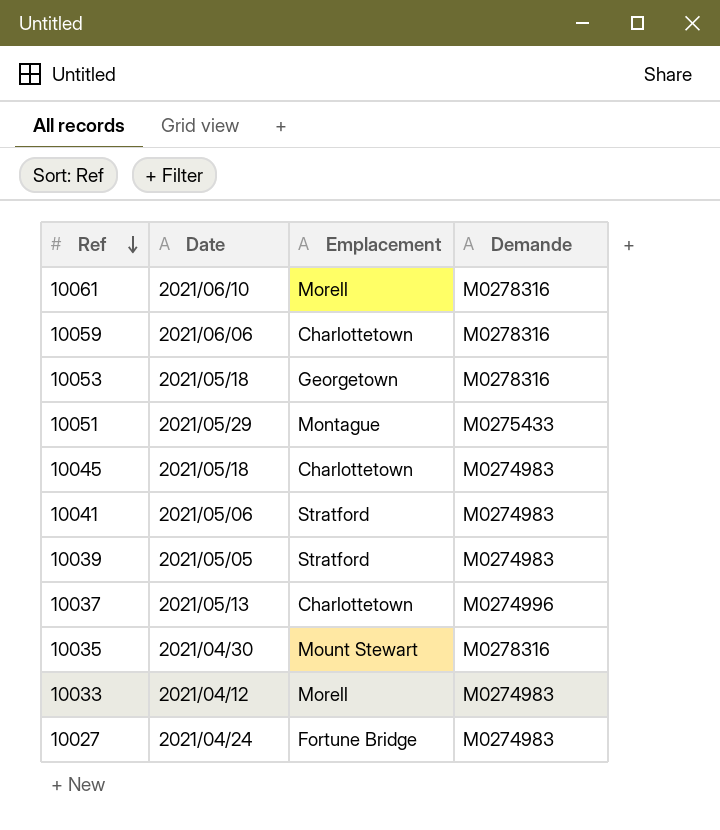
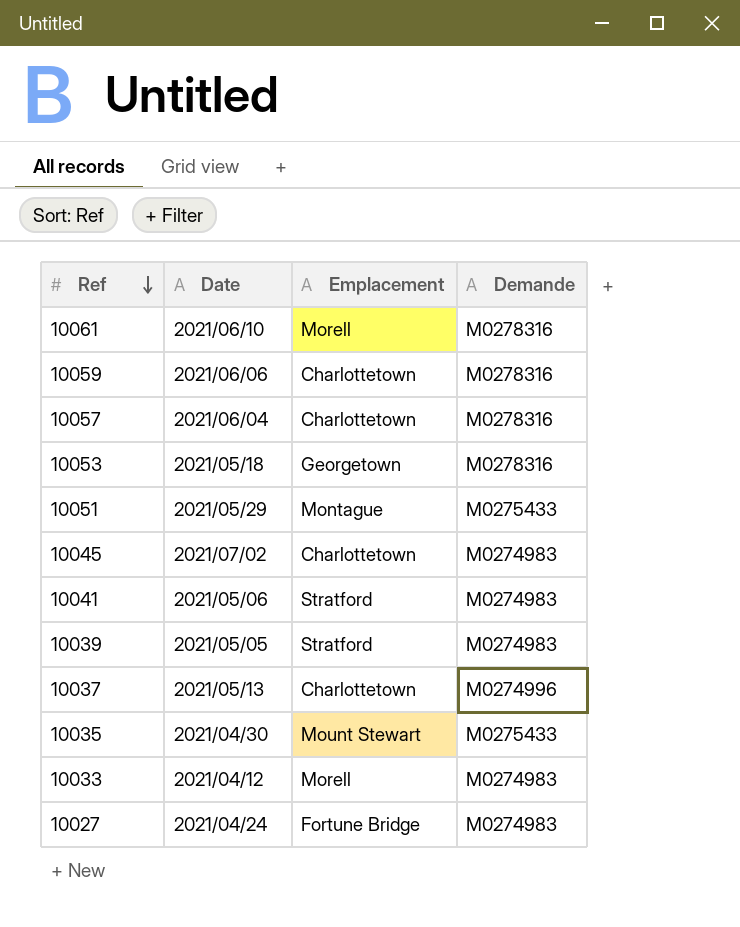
row 10057: none -> 2021/06/04 | Charlottetown | M0278316
10045 | Date: 2021/05/18 -> 2021/07/02
10035 | Demande: M0278316 -> M0275433

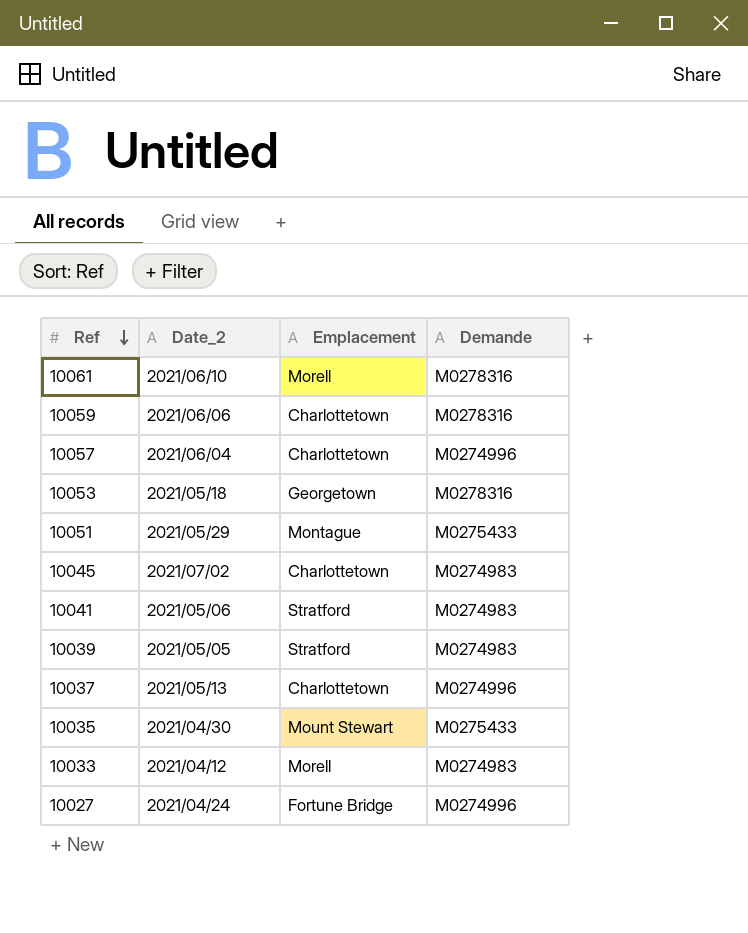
column name: Date -> Date_2
10057 | Demande: M0278316 -> M0274996
10027 | Demande: M0274983 -> M0274996

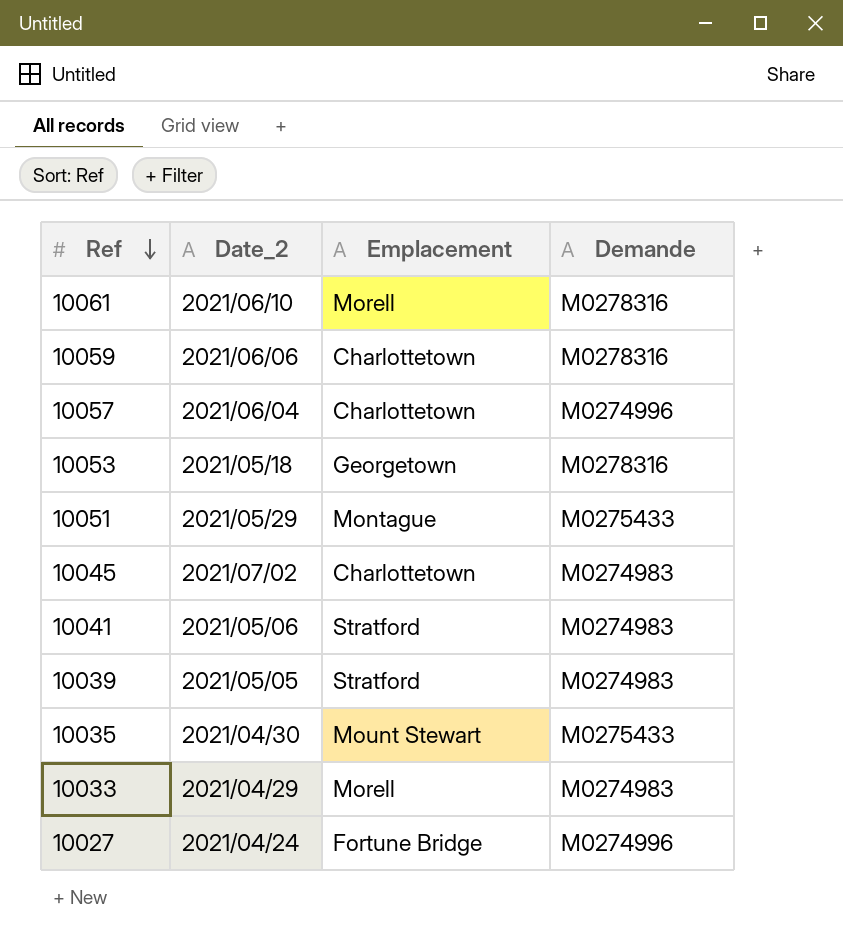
row 10037: 2021/05/13 | Charlottetown | M0274996 -> none
10033 | Date_2: 2021/04/12 -> 2021/04/29

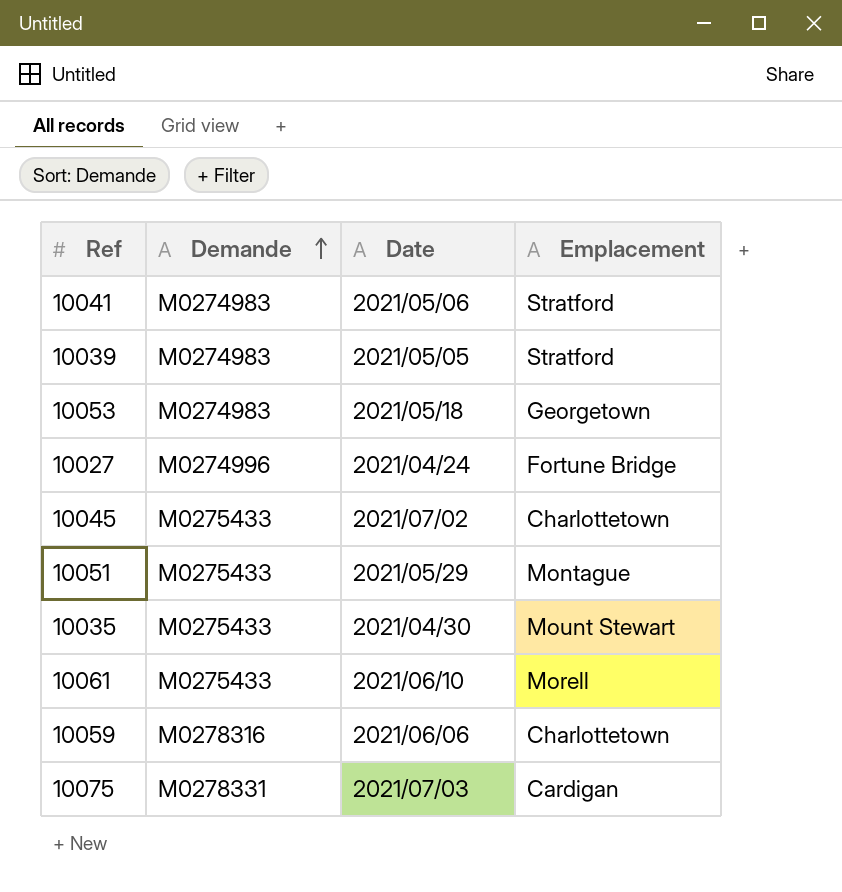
row order: Ref descending -> Demande ascending
column Demande | position: 4 -> 2
column name: Date_2 -> Date
row 10057: 2021/06/04 | Charlottetown | M0274996 -> none
row 10033: 2021/04/29 | Morell | M0274983 -> none
10053 | Demande: M0278316 -> M0274983
10045 | Demande: M0274983 -> M0275433
10061 | Demande: M0278316 -> M0275433
row 10075: none -> M0278331 | 2021/07/03 | Cardigan

